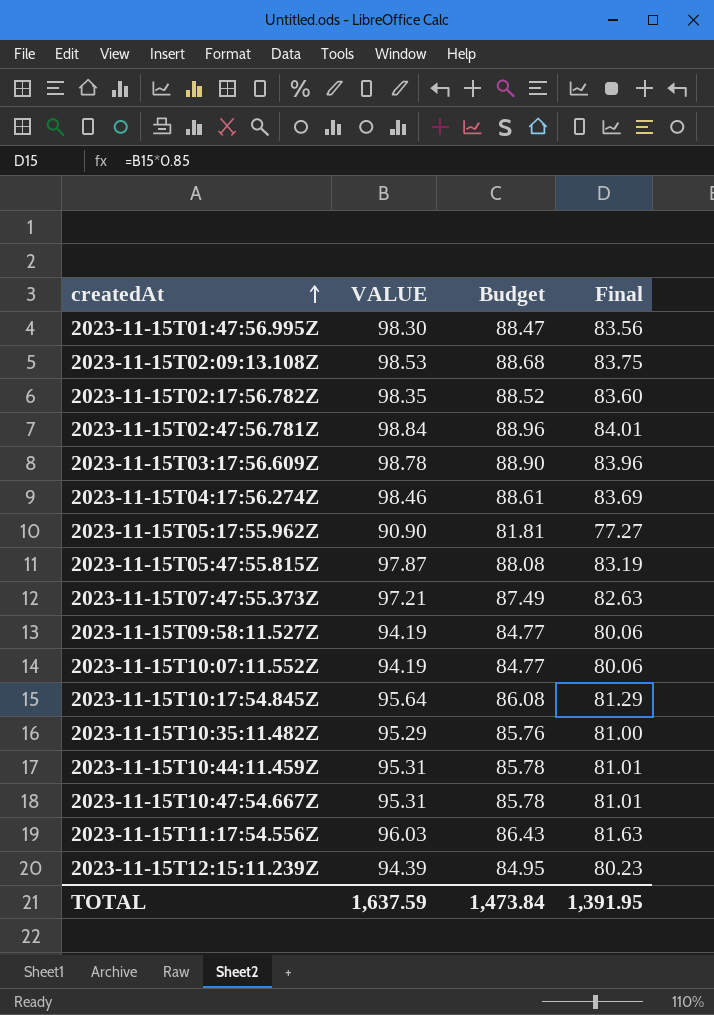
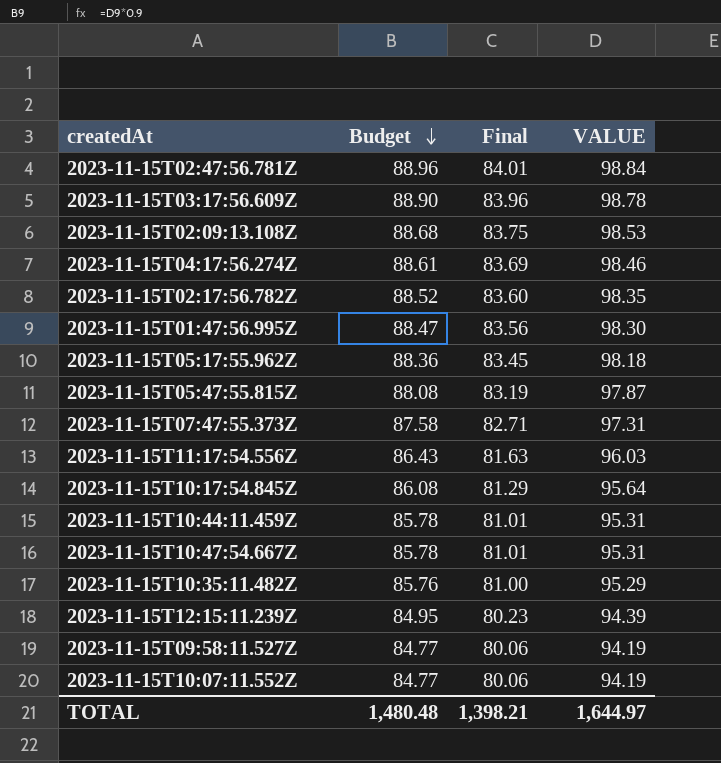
row order: createdAt ascending -> Budget descending
column VALUE | position: 2 -> 4
2023-11-15T05:17:55.962Z | Budget: 81.81 -> 88.36
2023-11-15T05:17:55.962Z | Final: 77.27 -> 83.45
2023-11-15T05:17:55.962Z | VALUE: 90.90 -> 98.18
2023-11-15T07:47:55.373Z | Budget: 87.49 -> 87.58
2023-11-15T07:47:55.373Z | Final: 82.63 -> 82.71
2023-11-15T07:47:55.373Z | VALUE: 97.21 -> 97.31
TOTAL | Budget: 1,473.84 -> 1,480.48
TOTAL | Final: 1,391.95 -> 1,398.21
TOTAL | VALUE: 1,637.59 -> 1,644.97

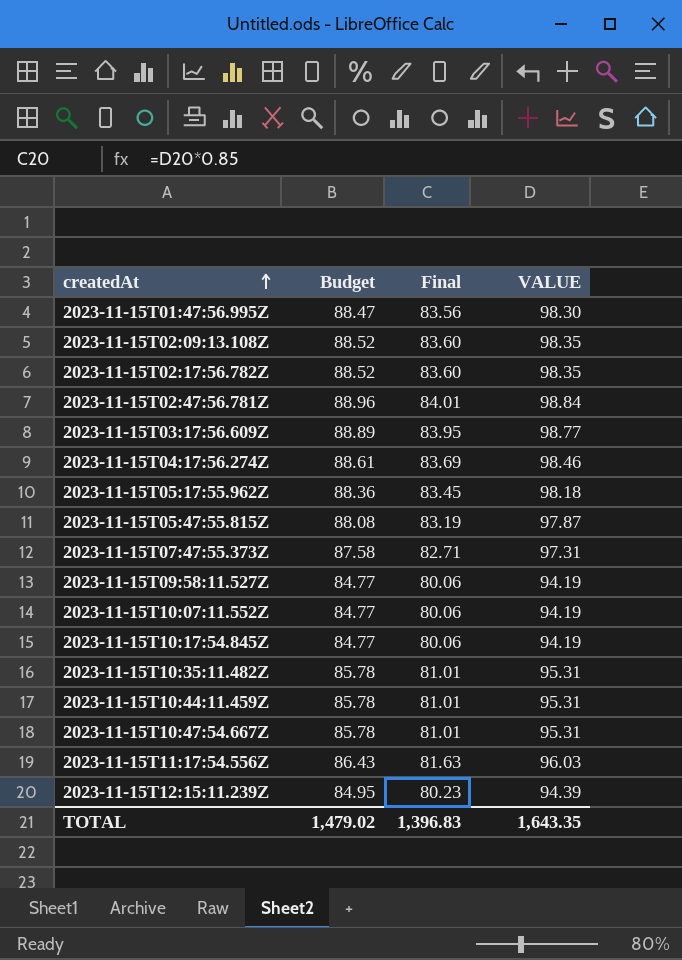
row order: Budget descending -> createdAt ascending
2023-11-15T02:09:13.108Z | Budget: 88.68 -> 88.52
2023-11-15T02:09:13.108Z | Final: 83.75 -> 83.60
2023-11-15T02:09:13.108Z | VALUE: 98.53 -> 98.35
2023-11-15T03:17:56.609Z | Budget: 88.90 -> 88.89
2023-11-15T03:17:56.609Z | Final: 83.96 -> 83.95
2023-11-15T03:17:56.609Z | VALUE: 98.78 -> 98.77
2023-11-15T10:17:54.845Z | Budget: 86.08 -> 84.77
2023-11-15T10:17:54.845Z | Final: 81.29 -> 80.06
2023-11-15T10:17:54.845Z | VALUE: 95.64 -> 94.19
2023-11-15T10:35:11.482Z | Budget: 85.76 -> 85.78
2023-11-15T10:35:11.482Z | Final: 81.00 -> 81.01
2023-11-15T10:35:11.482Z | VALUE: 95.29 -> 95.31
TOTAL | Budget: 1,480.48 -> 1,479.02
TOTAL | Final: 1,398.21 -> 1,396.83
TOTAL | VALUE: 1,644.97 -> 1,643.35

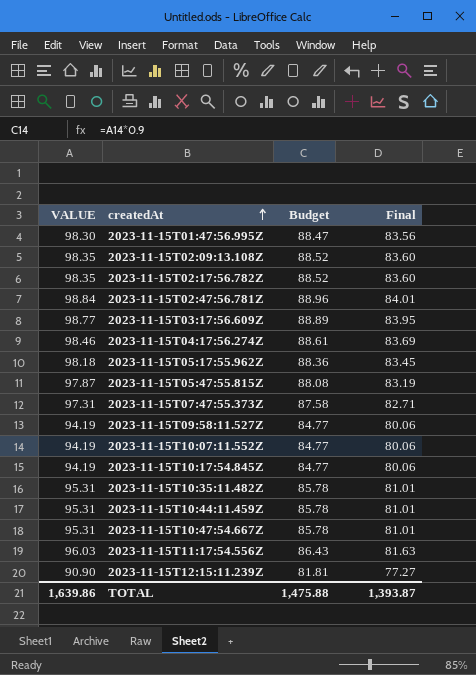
column VALUE | position: 4 -> 1
2023-11-15T12:15:11.239Z | VALUE: 94.39 -> 90.90
2023-11-15T12:15:11.239Z | Budget: 84.95 -> 81.81
2023-11-15T12:15:11.239Z | Final: 80.23 -> 77.27
TOTAL | VALUE: 1,643.35 -> 1,639.86
TOTAL | Budget: 1,479.02 -> 1,475.88
TOTAL | Final: 1,396.83 -> 1,393.87

